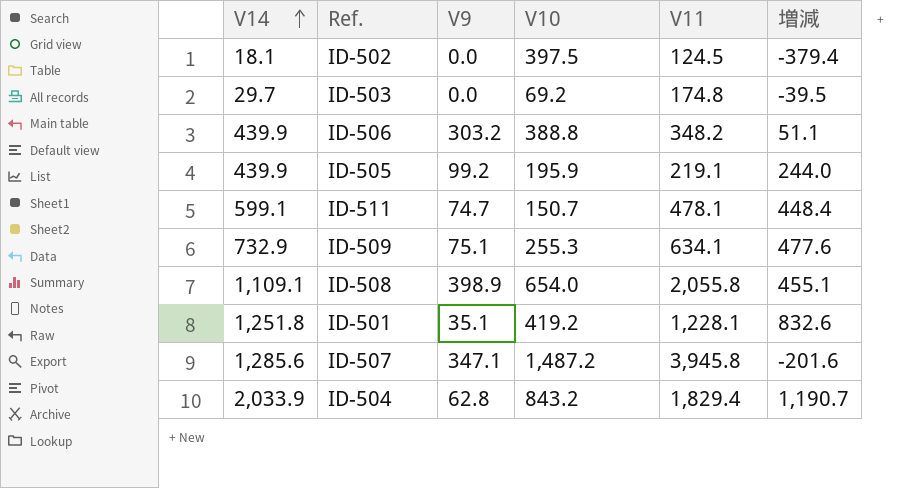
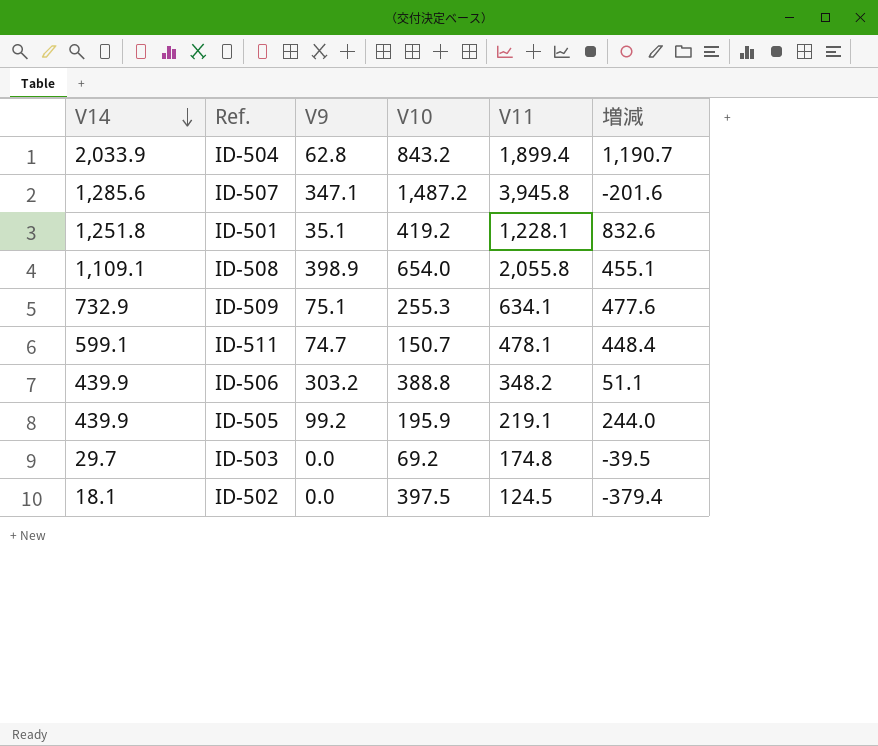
row order: V14 ascending -> V14 descending
ID-504 | V11: 1,829.4 -> 1,899.4

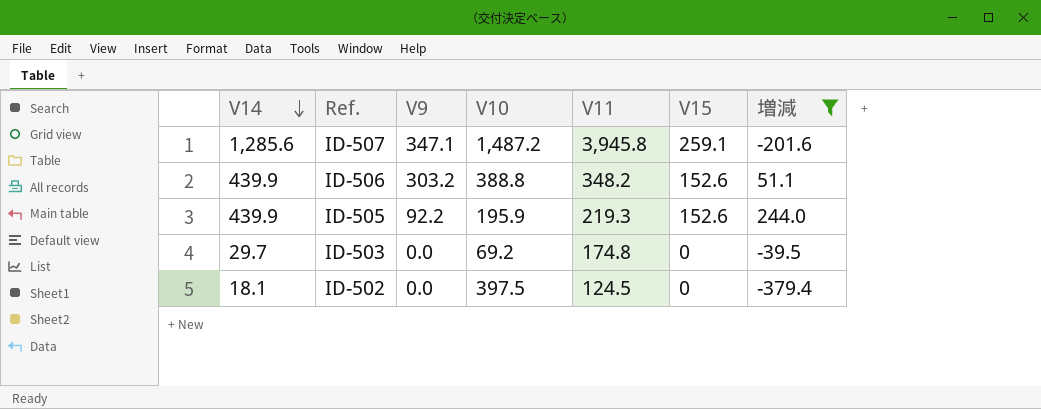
filter: none -> 増減 <= 244.0
column V15 | position: none -> 6
ID-505 | V9: 99.2 -> 92.2
ID-505 | V11: 219.1 -> 219.3

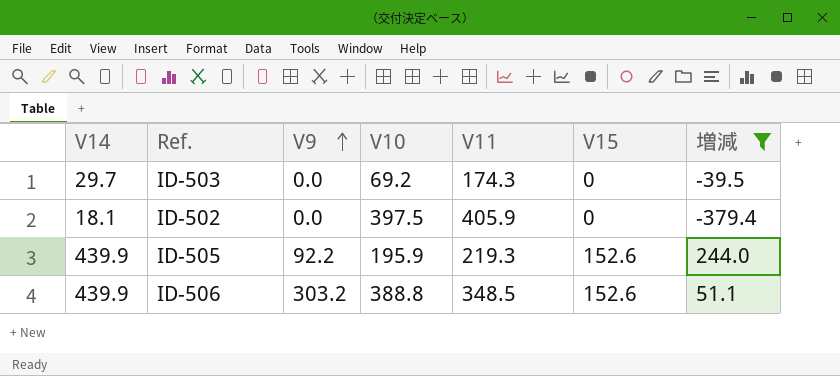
row order: V14 descending -> V9 ascending
row ID-507: 1,285.6 | 347.1 | 1,487.2 | 3,945.8 | 259.1 | -201.6 -> none
ID-503 | V11: 174.8 -> 174.3
ID-502 | V11: 124.5 -> 405.9
ID-506 | V11: 348.2 -> 348.5

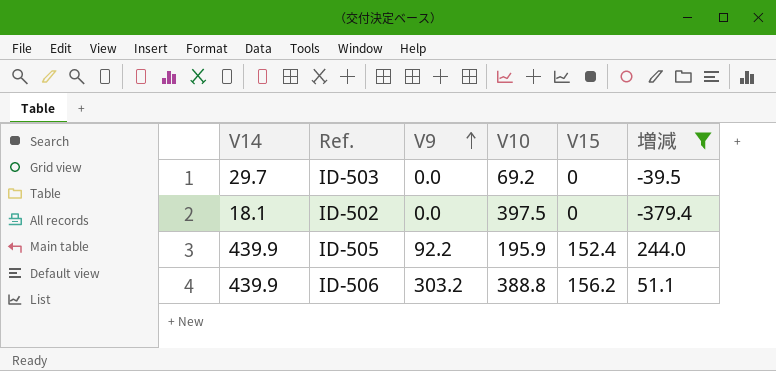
column V11 | position: 5 -> none
ID-505 | V15: 152.6 -> 152.4
ID-506 | V15: 152.6 -> 156.2

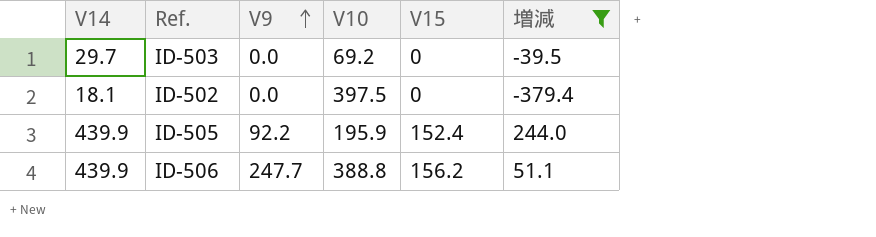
ID-506 | V9: 303.2 -> 247.7

